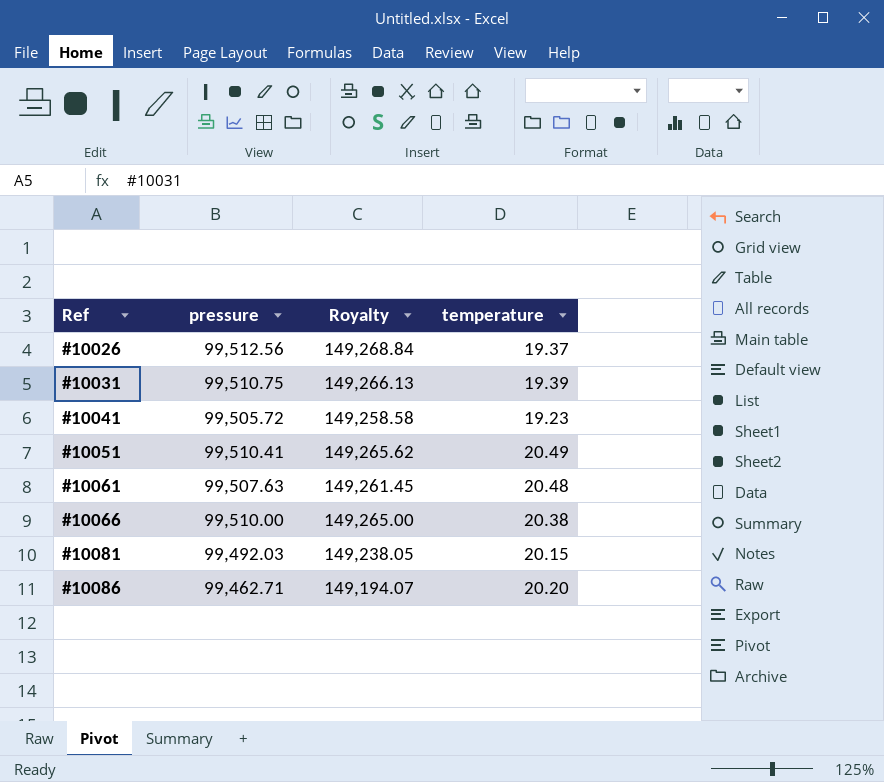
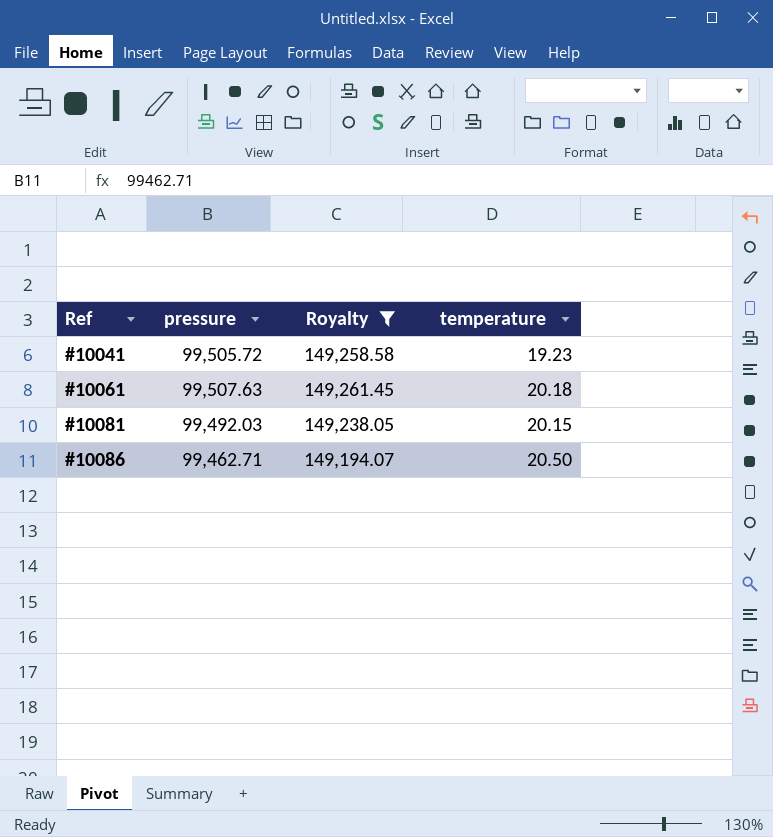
filter: none -> Royalty <= 149,261.45
#10061 | temperature: 20.48 -> 20.18
#10086 | temperature: 20.20 -> 20.50

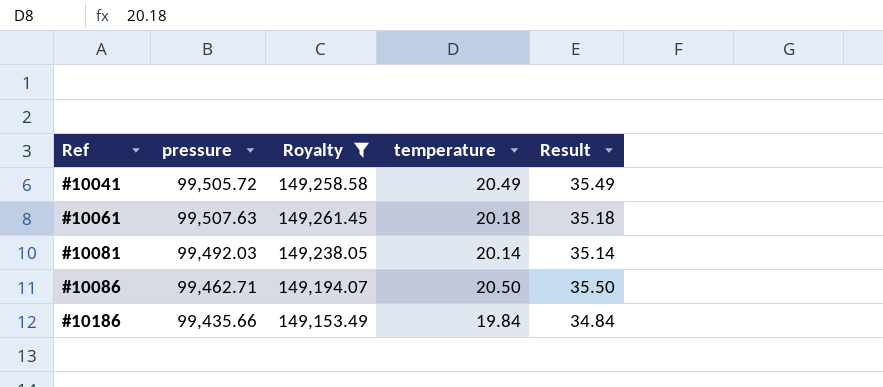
column Result | formula: none -> [temperature] + 15
#10041 | temperature: 19.23 -> 20.49
#10081 | temperature: 20.15 -> 20.14
row #10186: none -> 99,435.66 | 149,153.49 | 19.84 | 34.84

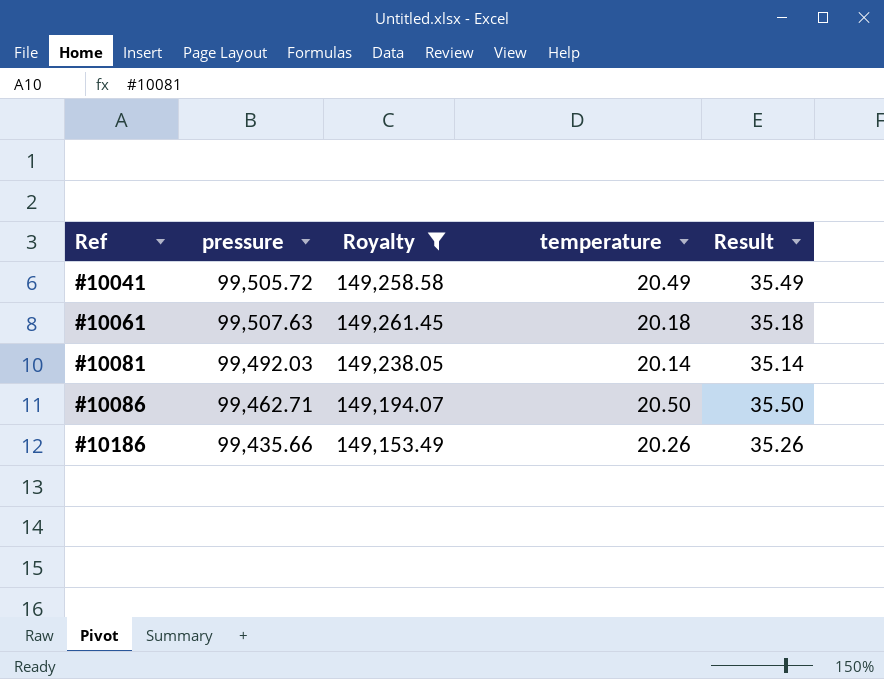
#10186 | temperature: 19.84 -> 20.26
#10186 | Result: 34.84 -> 35.26

